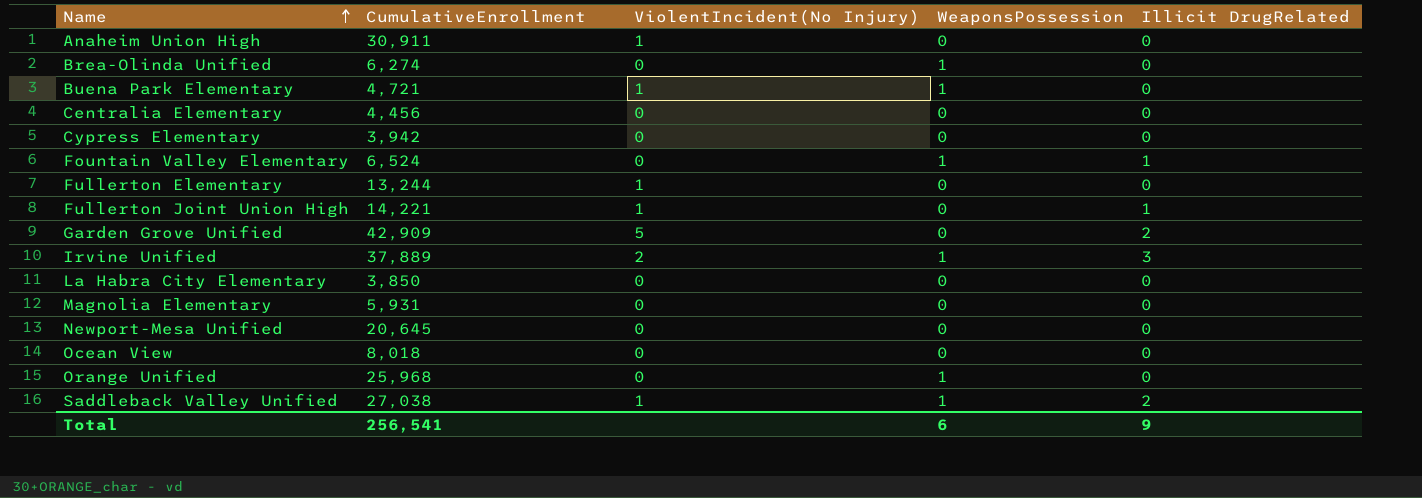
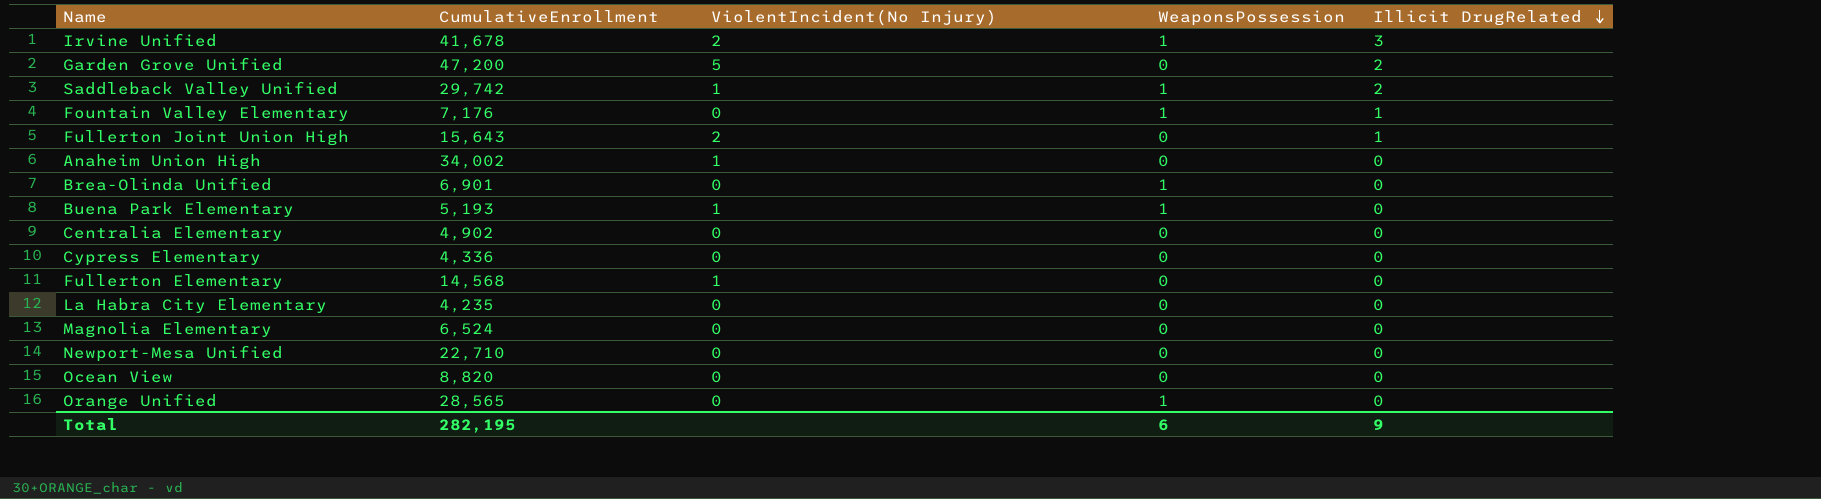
row order: Name ascending -> Illicit DrugRelated descending
Irvine Unified | CumulativeEnrollment: 37,889 -> 41,678
Garden Grove Unified | CumulativeEnrollment: 42,909 -> 47,200
Saddleback Valley Unified | CumulativeEnrollment: 27,038 -> 29,742
Fountain Valley Elementary | CumulativeEnrollment: 6,524 -> 7,176
Fullerton Joint Union High | CumulativeEnrollment: 14,221 -> 15,643
Fullerton Joint Union High | ViolentIncident(No Injury): 1 -> 2
Anaheim Union High | CumulativeEnrollment: 30,911 -> 34,002
Brea-Olinda Unified | CumulativeEnrollment: 6,274 -> 6,901
Buena Park Elementary | CumulativeEnrollment: 4,721 -> 5,193
Centralia Elementary | CumulativeEnrollment: 4,456 -> 4,902
Cypress Elementary | CumulativeEnrollment: 3,942 -> 4,336
Fullerton Elementary | CumulativeEnrollment: 13,244 -> 14,568
La Habra City Elementary | CumulativeEnrollment: 3,850 -> 4,235
Magnolia Elementary | CumulativeEnrollment: 5,931 -> 6,524
Newport-Mesa Unified | CumulativeEnrollment: 20,645 -> 22,710
Ocean View | CumulativeEnrollment: 8,018 -> 8,820
Orange Unified | CumulativeEnrollment: 25,968 -> 28,565
Total | CumulativeEnrollment: 256,541 -> 282,195

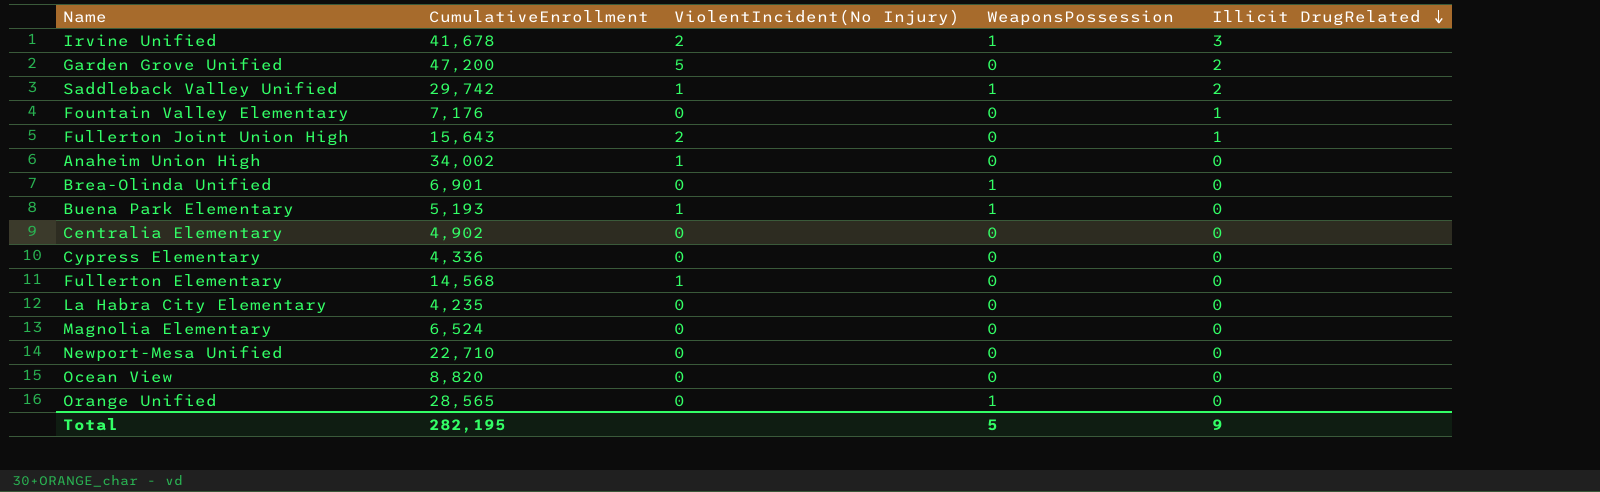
Fountain Valley Elementary | WeaponsPossession: 1 -> 0
Total | WeaponsPossession: 6 -> 5

